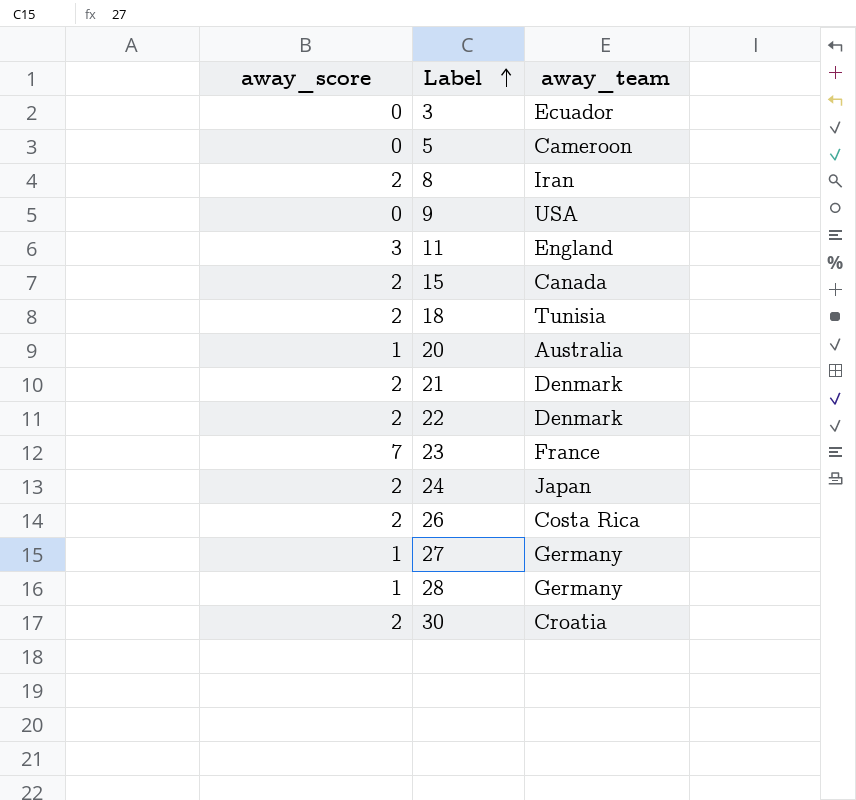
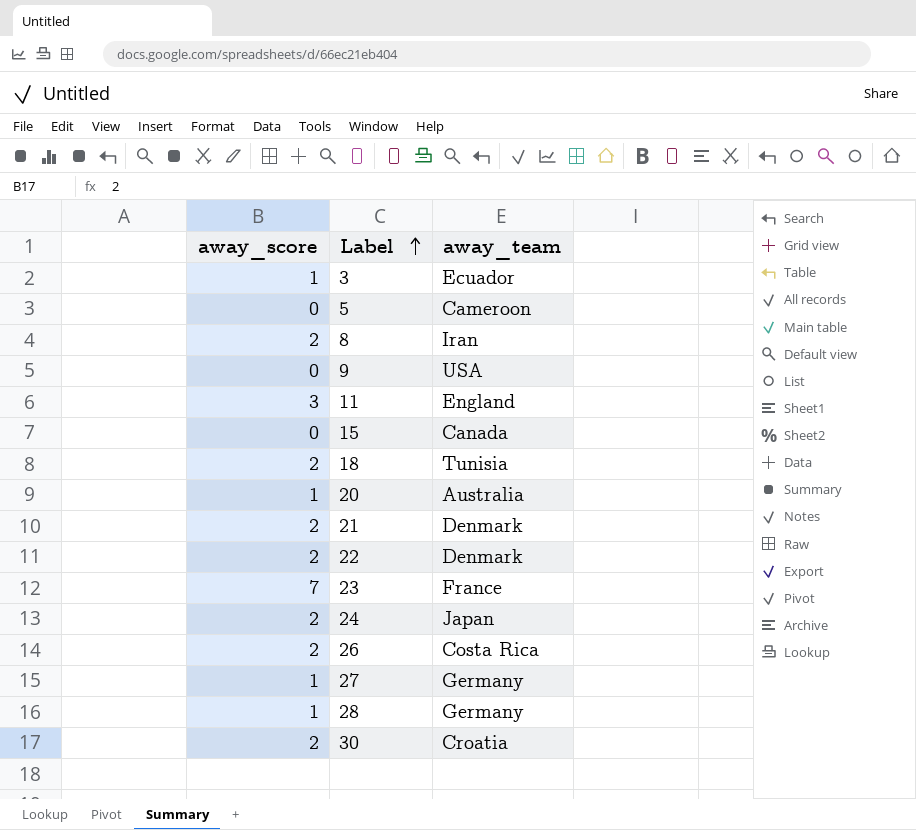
3 | away_score: 0 -> 1
15 | away_score: 2 -> 0

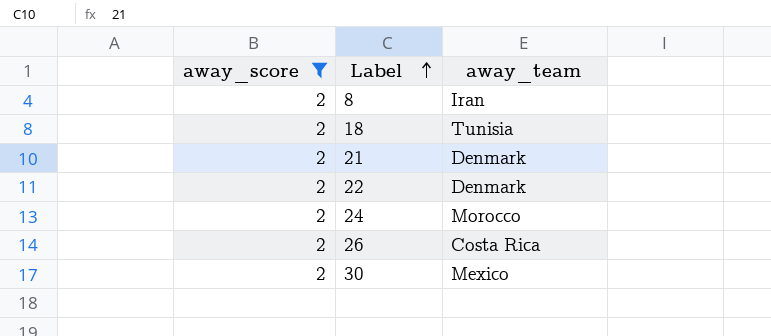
filter: none -> away_score = 2
24 | away_team: Japan -> Morocco
30 | away_team: Croatia -> Mexico

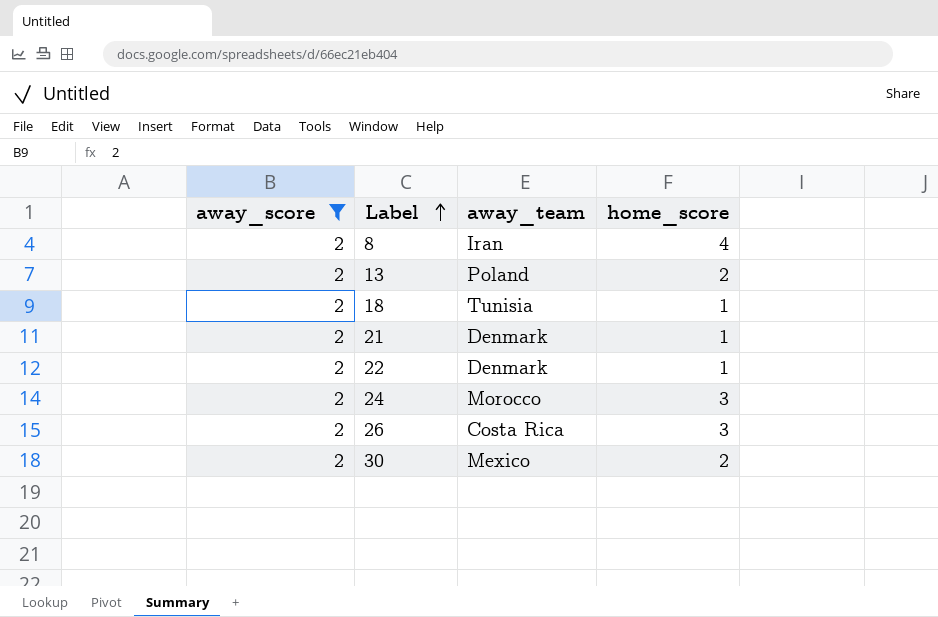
column home_score | position: none -> 4
row 13: none -> 2 | Poland | 2

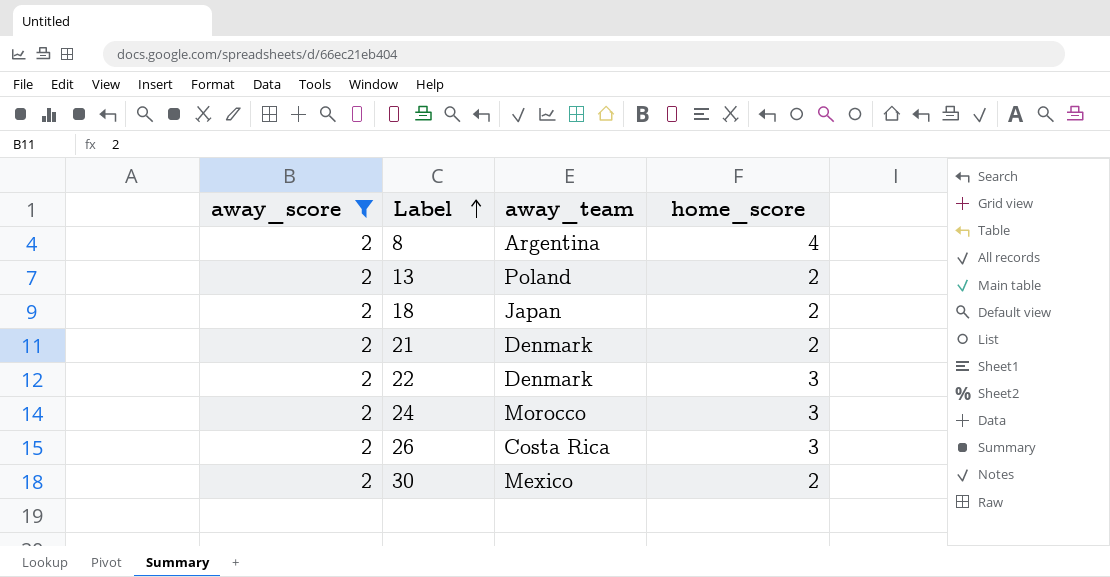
8 | away_team: Iran -> Argentina
18 | away_team: Tunisia -> Japan
18 | home_score: 1 -> 2
21 | home_score: 1 -> 2
22 | home_score: 1 -> 3

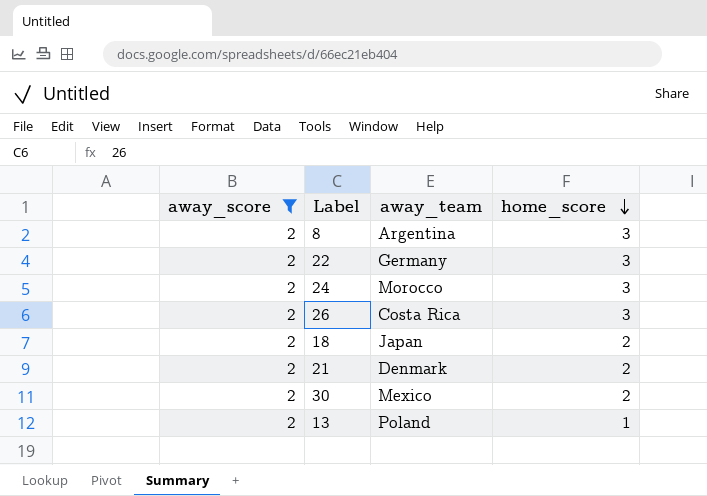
row order: Label ascending -> home_score descending
8 | home_score: 4 -> 3
22 | away_team: Denmark -> Germany
13 | home_score: 2 -> 1

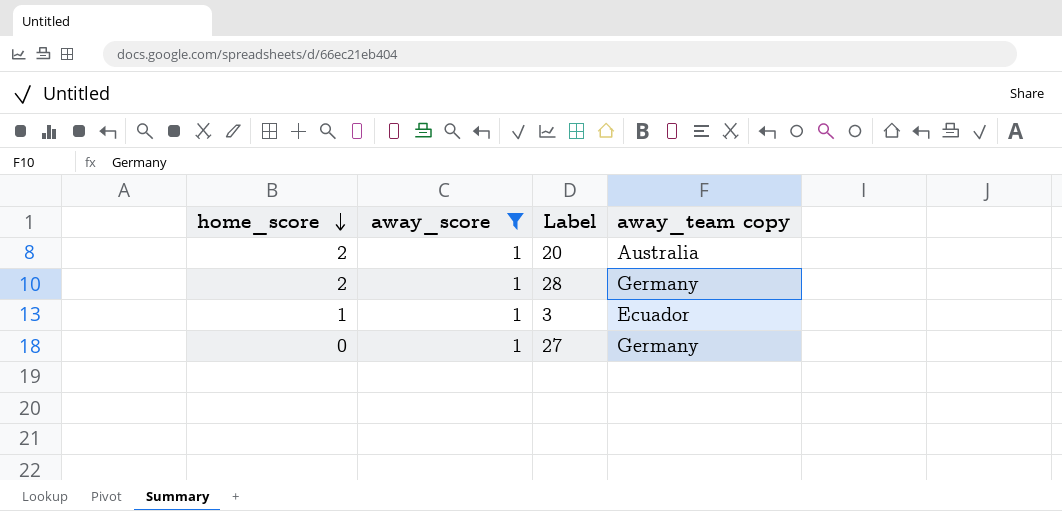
filter: away_score = 2 -> away_score = 1
column home_score | position: 4 -> 1
column name: away_team -> away_team copy

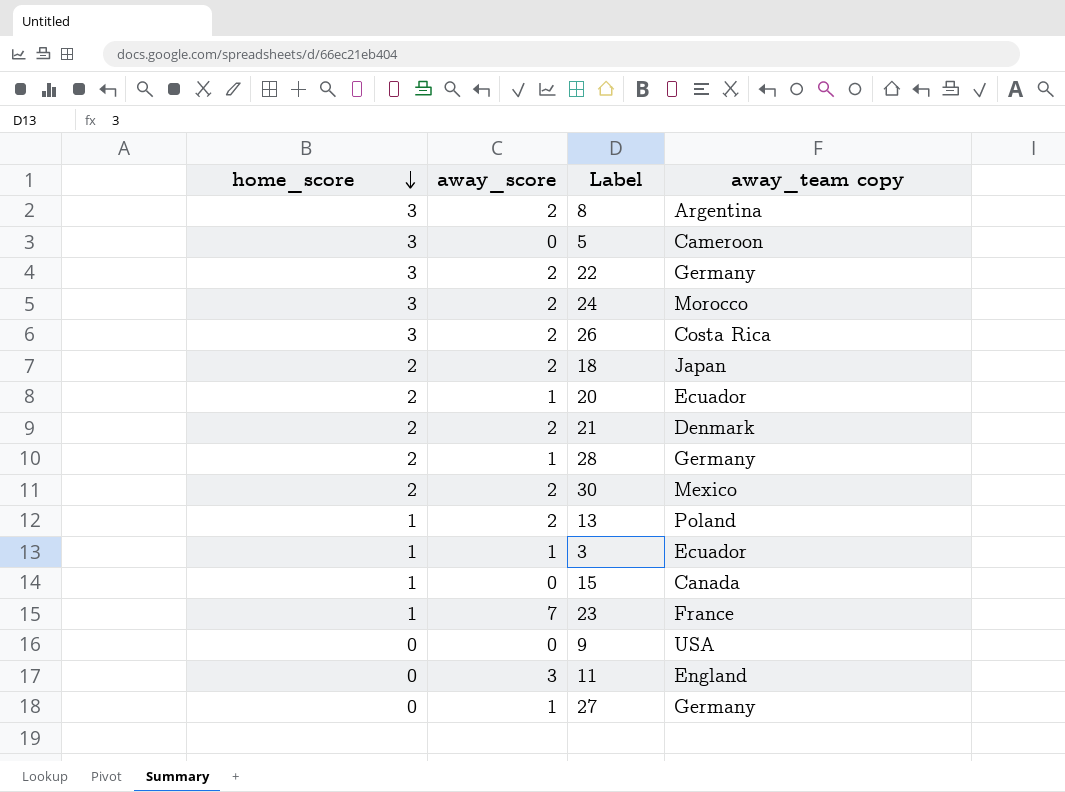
filter: away_score = 1 -> none
20 | away_team copy: Australia -> Ecuador

